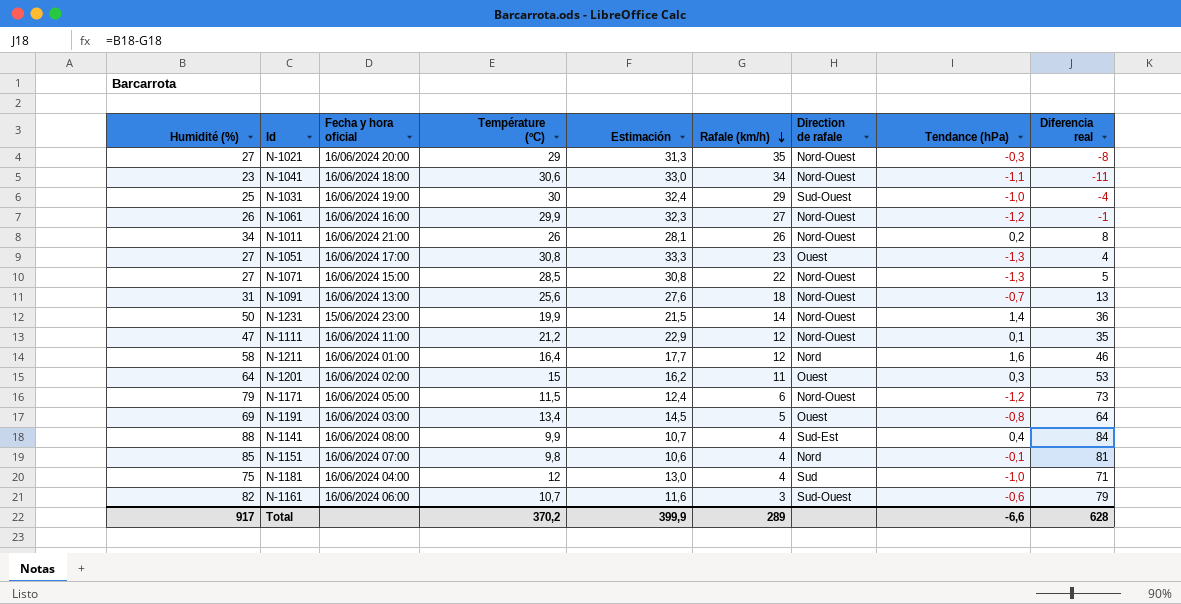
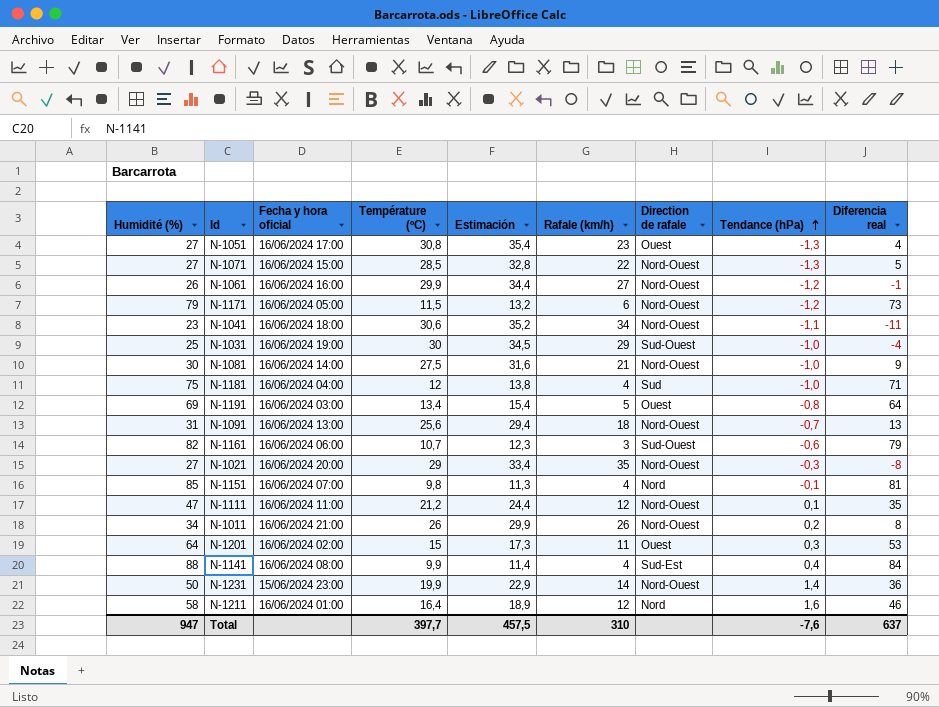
row order: Rafale (km/h) descending -> Tendance (hPa) ascending
column Estimación | formula: [Température (ºC)] * 1,08 -> [Température (ºC)] * 1,15
row N-1081: none -> 30 | 16/06/2024 14:00 | 27,5 | 31,6 | 21 | Nord-Ouest | -1,0 | 9
Total | Humidité (%): 917 -> 947
Total | Température (ºC): 370,2 -> 397,7
Total | Estimación: 399,9 -> 457,5
Total | Rafale (km/h): 289 -> 310
Total | Tendance (hPa): -6,6 -> -7,6
Total | Diferencia real: 628 -> 637

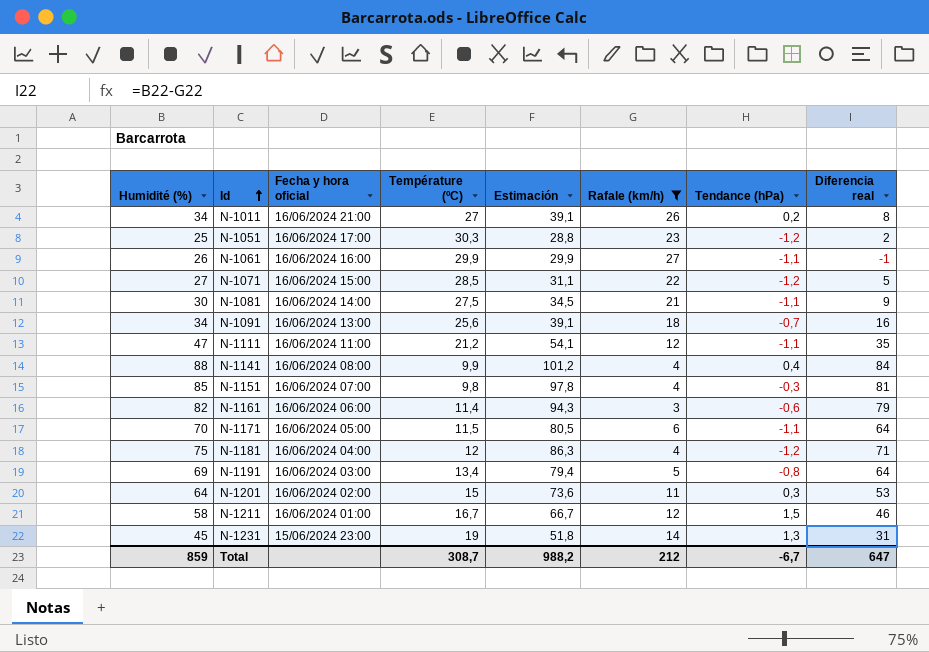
filter: none -> Rafale (km/h) <= 27
row order: Tendance (hPa) ascending -> Id ascending
column Direction de rafale | position: 7 -> none
column Estimación | formula: [Température (ºC)] * 1,15 -> [Humidité (%)] * 1,15
N-1011 | Température (ºC): 26 -> 27
N-1051 | Humidité (%): 27 -> 25
N-1051 | Température (ºC): 30,8 -> 30,3
N-1051 | Tendance (hPa): -1,3 -> -1,2
N-1051 | Diferencia real: 4 -> 2
N-1061 | Tendance (hPa): -1,2 -> -1,1
N-1071 | Tendance (hPa): -1,3 -> -1,2
N-1081 | Tendance (hPa): -1,0 -> -1,1
N-1091 | Humidité (%): 31 -> 34
N-1091 | Diferencia real: 13 -> 16
N-1111 | Tendance (hPa): 0,1 -> -1,1
N-1151 | Tendance (hPa): -0,1 -> -0,3
N-1161 | Température (ºC): 10,7 -> 11,4
N-1171 | Humidité (%): 79 -> 70
N-1171 | Tendance (hPa): -1,2 -> -1,1
N-1171 | Diferencia real: 73 -> 64
N-1181 | Tendance (hPa): -1,0 -> -1,2
N-1211 | Température (ºC): 16,4 -> 16,7
N-1211 | Tendance (hPa): 1,6 -> 1,5
N-1231 | Humidité (%): 50 -> 45
N-1231 | Température (ºC): 19,9 -> 19
N-1231 | Tendance (hPa): 1,4 -> 1,3
N-1231 | Diferencia real: 36 -> 31
Total | Humidité (%): 947 -> 859
Total | Température (ºC): 397,7 -> 308,7
Total | Estimación: 457,5 -> 988,2
Total | Rafale (km/h): 310 -> 212
Total | Tendance (hPa): -7,6 -> -6,7
Total | Diferencia real: 637 -> 647

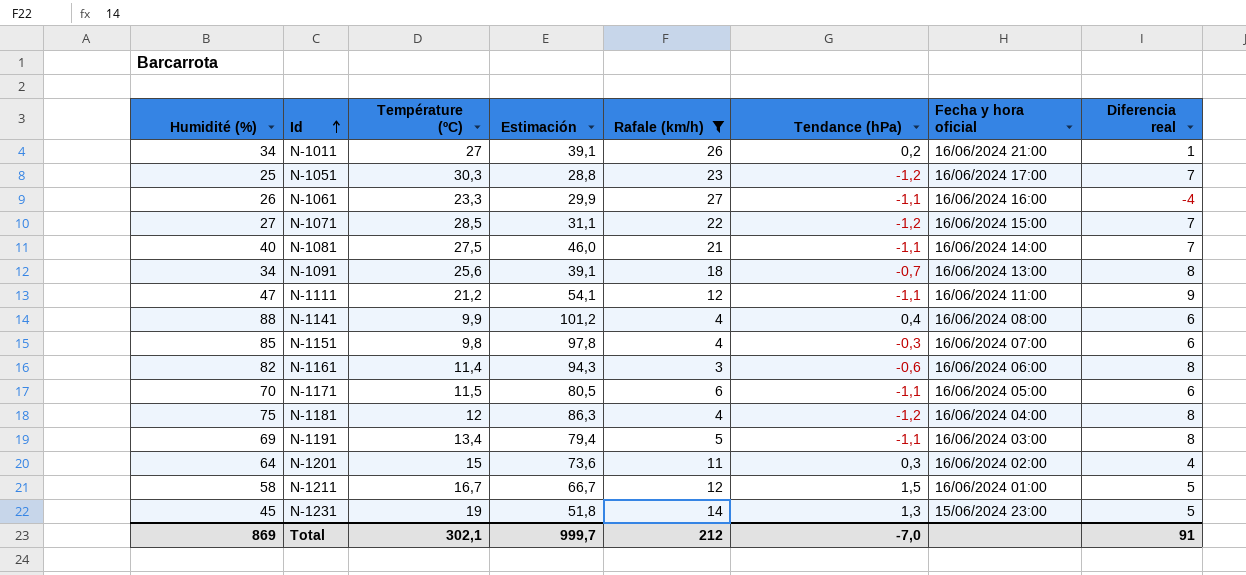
column Fecha y hora oficial | position: 3 -> 7
column Diferencia real | formula: [Humidité (%)] - [Rafale (km/h)] -> [Température (ºC)] - [Rafale (km/h)]
N-1061 | Température (ºC): 29,9 -> 23,3
N-1081 | Humidité (%): 30 -> 40
N-1081 | Estimación: 34,5 -> 46,0
N-1191 | Tendance (hPa): -0,8 -> -1,1
Total | Humidité (%): 859 -> 869
Total | Température (ºC): 308,7 -> 302,1
Total | Estimación: 988,2 -> 999,7
Total | Tendance (hPa): -6,7 -> -7,0
Total | Diferencia real: 647 -> 91

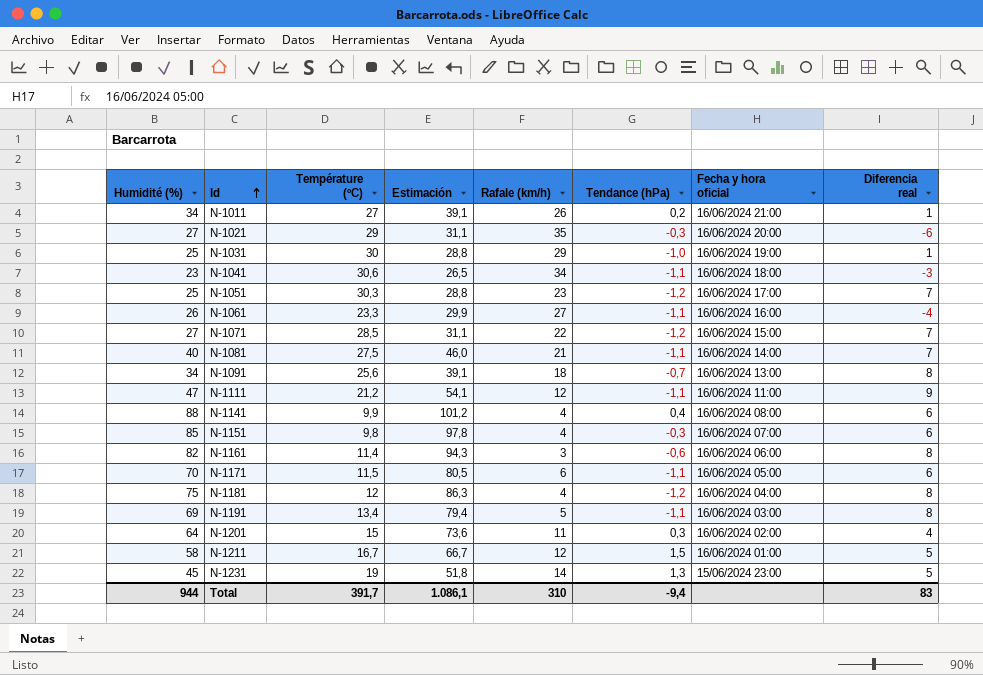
filter: Rafale (km/h) <= 27 -> none
Total | Humidité (%): 869 -> 944
Total | Température (ºC): 302,1 -> 391,7
Total | Estimación: 999,7 -> 1.086,1
Total | Rafale (km/h): 212 -> 310
Total | Tendance (hPa): -7,0 -> -9,4
Total | Diferencia real: 91 -> 83

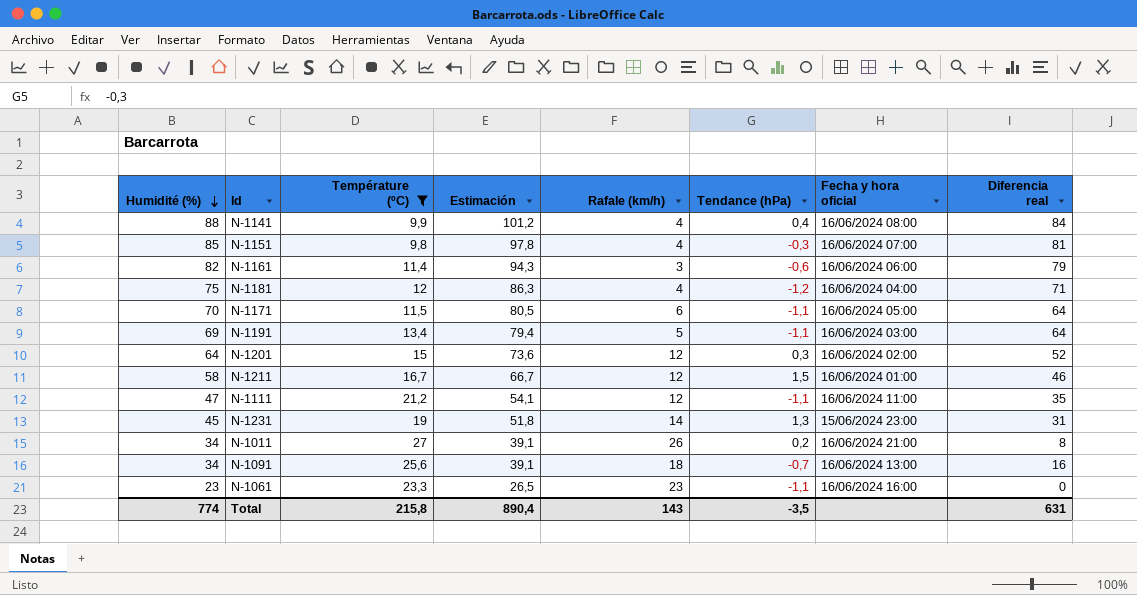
filter: none -> Température (ºC) <= 27
row order: Id ascending -> Humidité (%) descending
column Diferencia real | formula: [Température (ºC)] - [Rafale (km/h)] -> [Humidité (%)] - [Rafale (km/h)]
N-1201 | Rafale (km/h): 11 -> 12
N-1061 | Humidité (%): 26 -> 23
N-1061 | Estimación: 29,9 -> 26,5
N-1061 | Rafale (km/h): 27 -> 23
Total | Humidité (%): 944 -> 774
Total | Température (ºC): 391,7 -> 215,8
Total | Estimación: 1.086,1 -> 890,4
Total | Rafale (km/h): 310 -> 143
Total | Tendance (hPa): -9,4 -> -3,5
Total | Diferencia real: 83 -> 631

